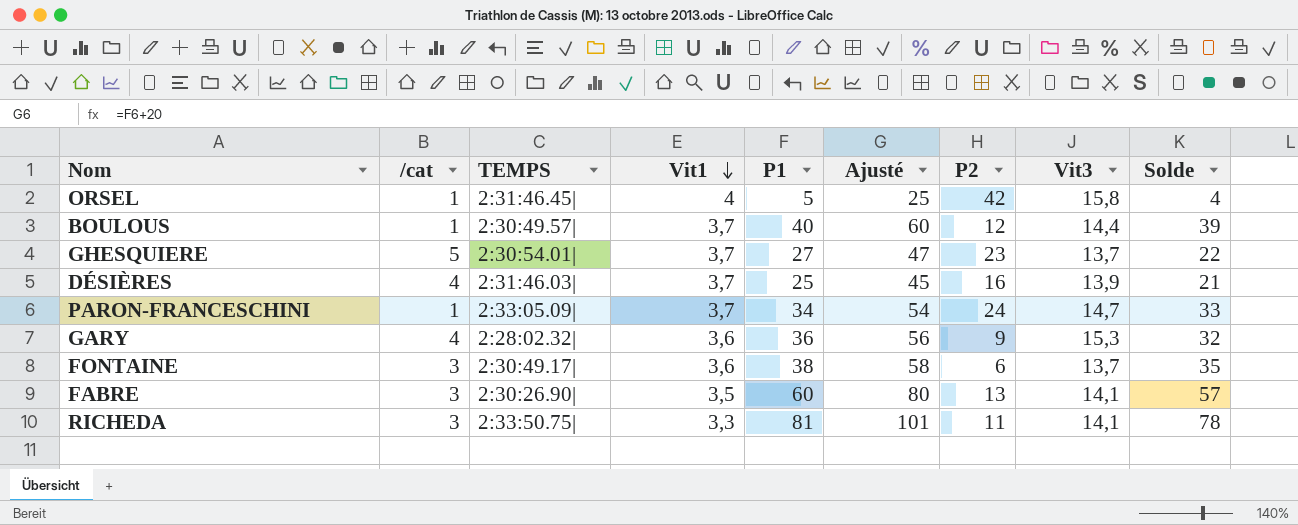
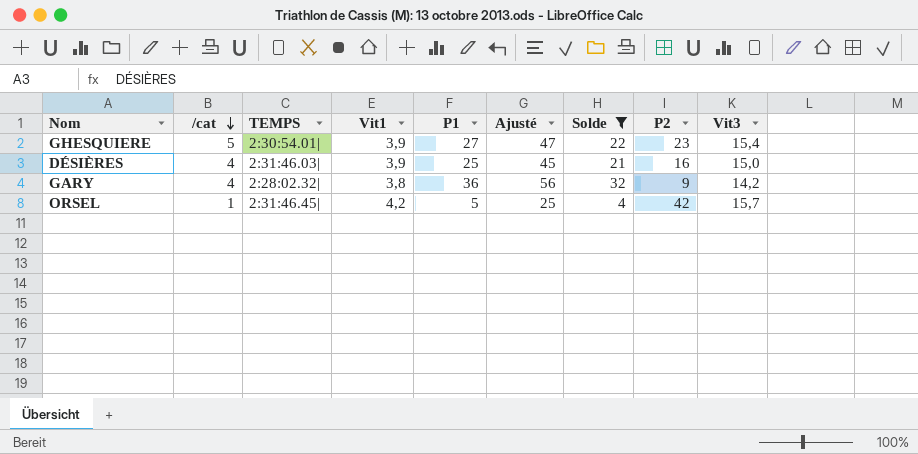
filter: none -> Solde <= 32
row order: Vit1 descending -> /cat descending
column Solde | position: 9 -> 7
GHESQUIERE | Vit1: 3,7 -> 3,9
GHESQUIERE | Vit3: 13,7 -> 15,4
DÉSIÈRES | Vit1: 3,7 -> 3,9
DÉSIÈRES | Vit3: 13,9 -> 15,0
GARY | Vit1: 3,6 -> 3,8
GARY | Vit3: 15,3 -> 14,2
ORSEL | Vit1: 4 -> 4,2
ORSEL | Vit3: 15,8 -> 15,7

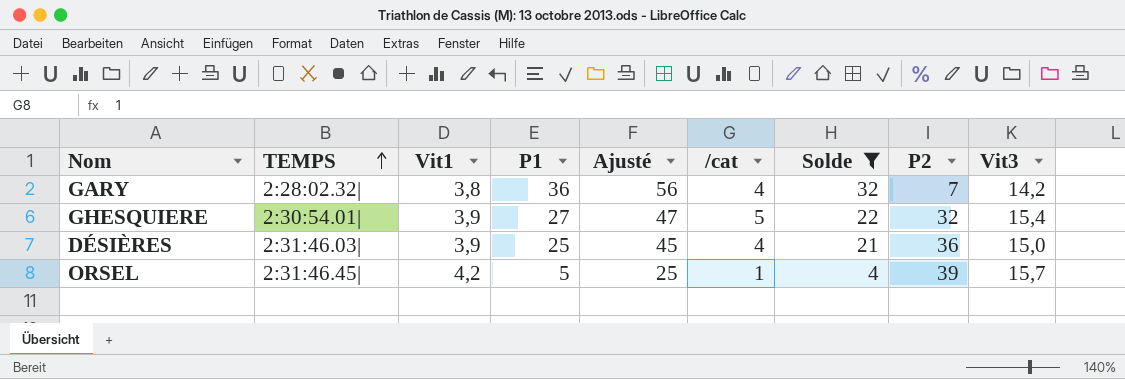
row order: /cat descending -> TEMPS ascending
column /cat | position: 2 -> 6
GARY | P2: 9 -> 7
GHESQUIERE | P2: 23 -> 32
DÉSIÈRES | P2: 16 -> 36
ORSEL | P2: 42 -> 39

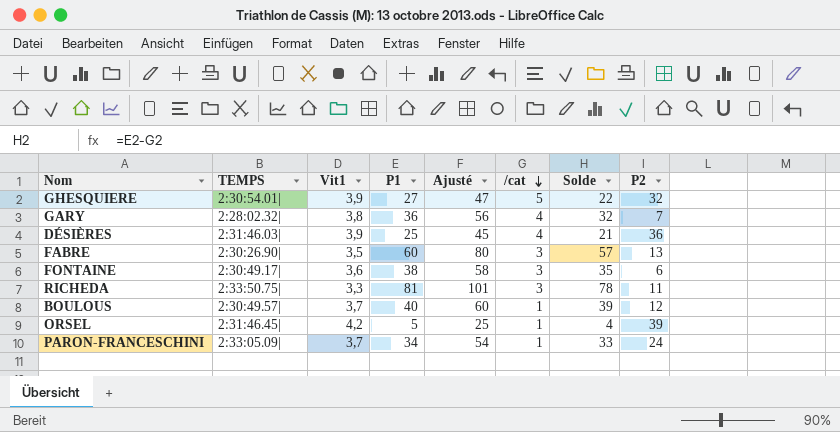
filter: Solde <= 32 -> none
row order: TEMPS ascending -> /cat descending
column Vit3 | position: 9 -> none

